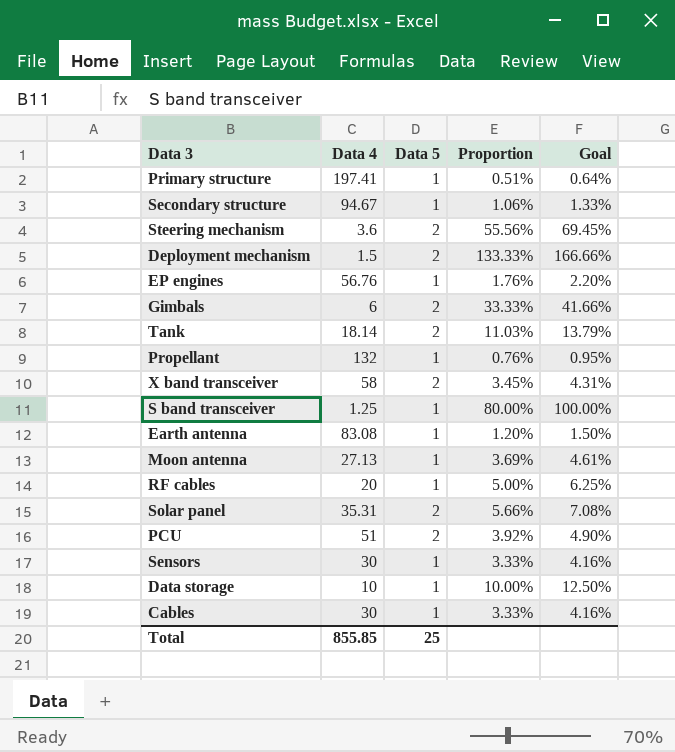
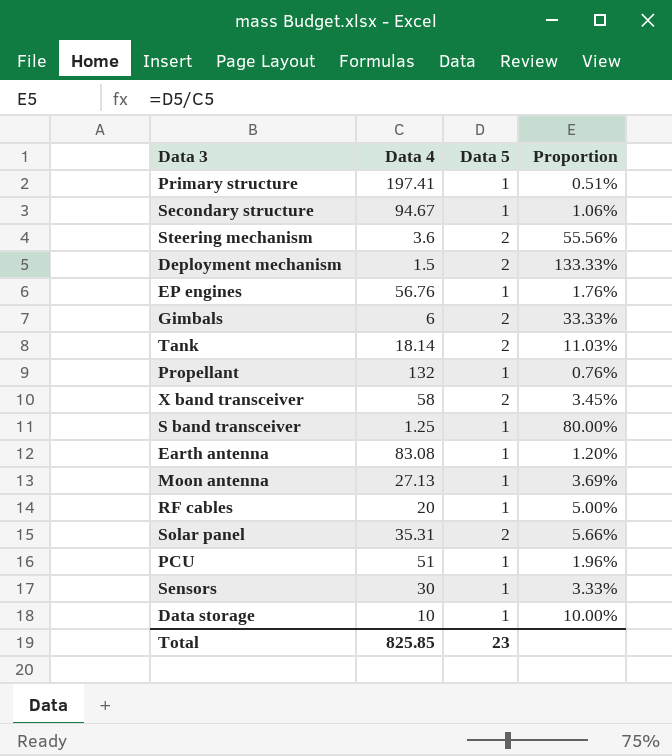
column Goal | formula: [Proportion] * 1.25 -> none
row Cables: 30 | 1 | 3.33% | 4.16% -> none
PCU | Data 5: 2 -> 1
PCU | Proportion: 3.92% -> 1.96%
Total | Data 4: 855.85 -> 825.85
Total | Data 5: 25 -> 23

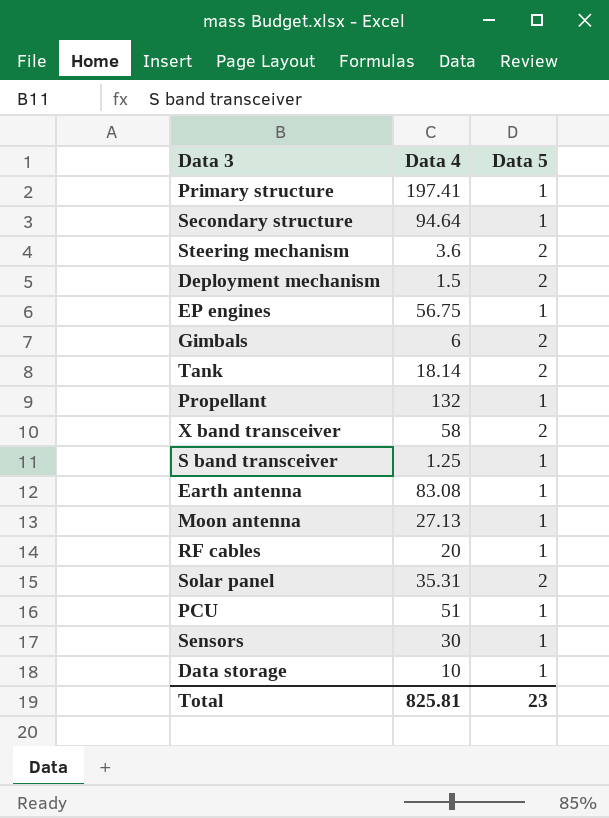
column Proportion | formula: [Data 5] / [Data 4] -> none
Secondary structure | Data 4: 94.67 -> 94.64
EP engines | Data 4: 56.76 -> 56.75
Total | Data 4: 825.85 -> 825.81

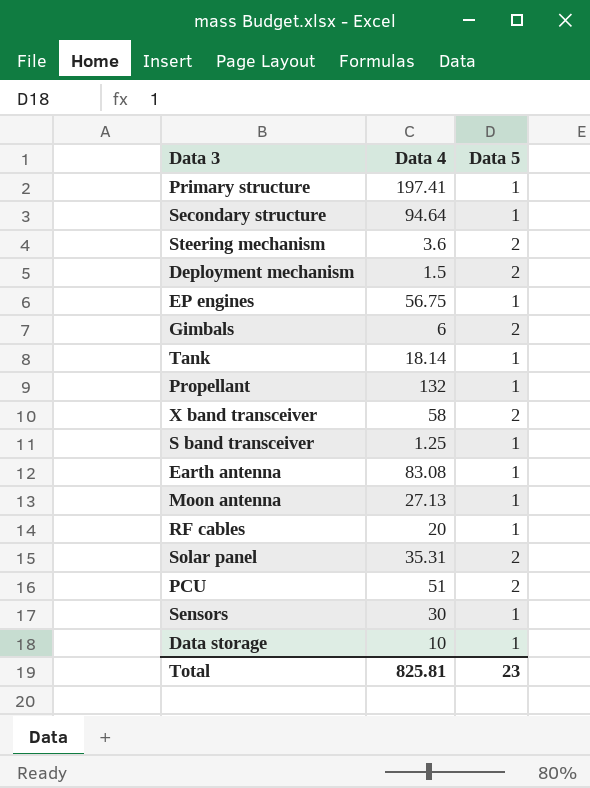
Tank | Data 5: 2 -> 1
PCU | Data 5: 1 -> 2

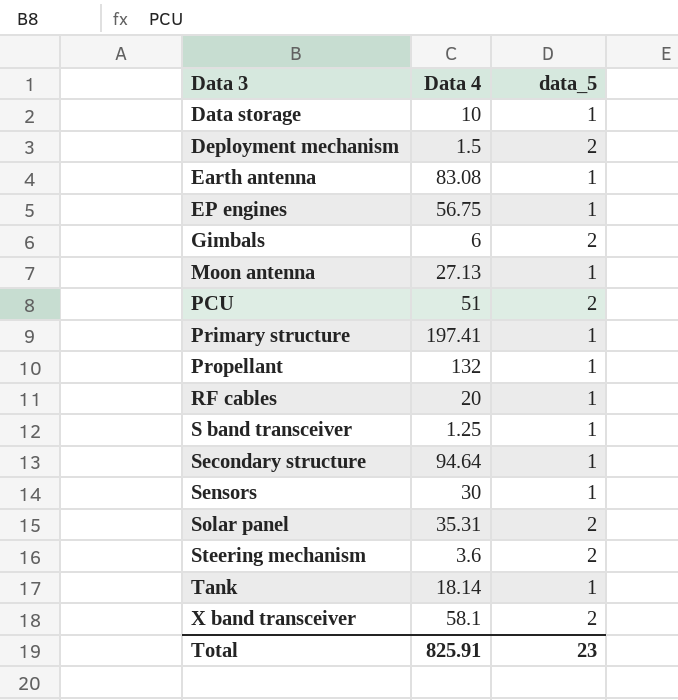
row order: none -> Data 3 ascending
column name: Data 5 -> data_5
X band transceiver | Data 4: 58 -> 58.1
Total | Data 4: 825.81 -> 825.91

